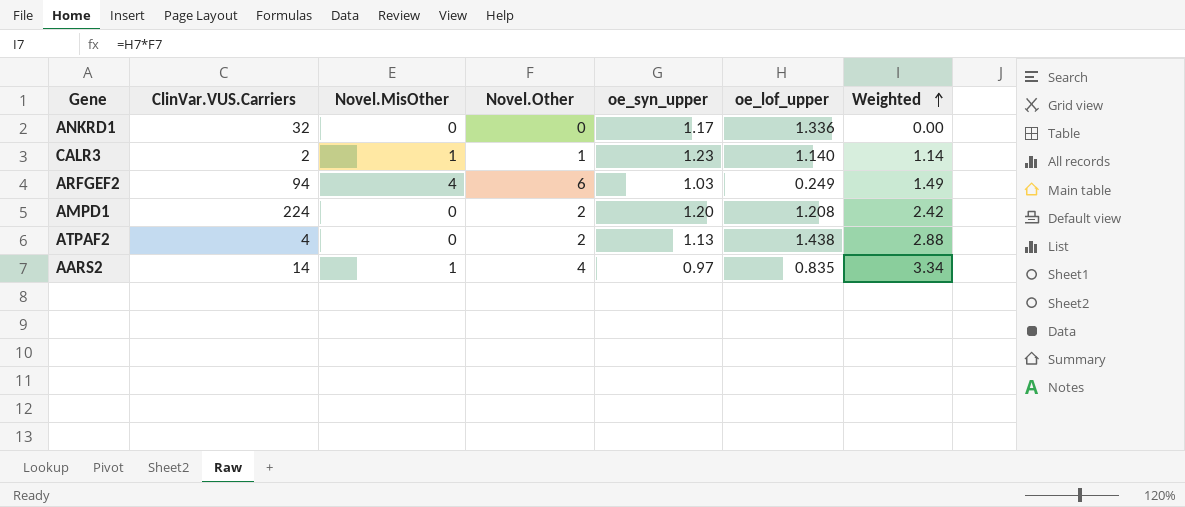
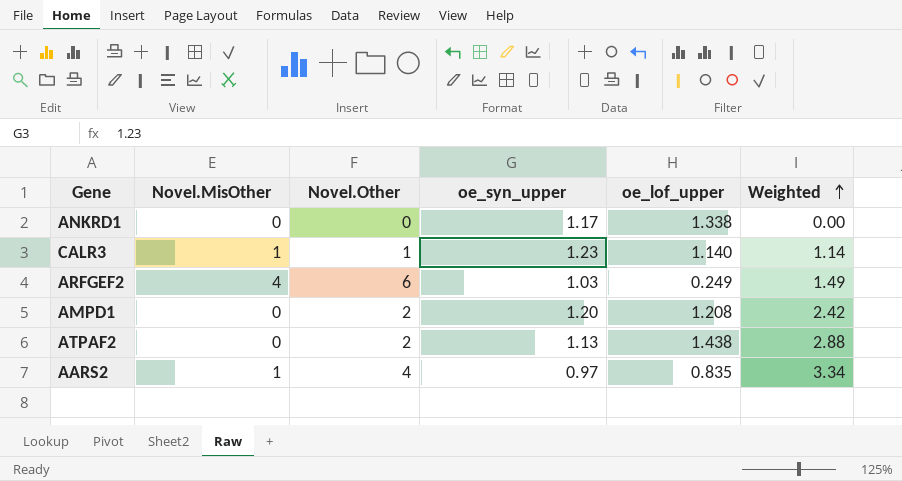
column ClinVar.VUS.Carriers | position: 2 -> none
ANKRD1 | oe_lof_upper: 1.336 -> 1.338

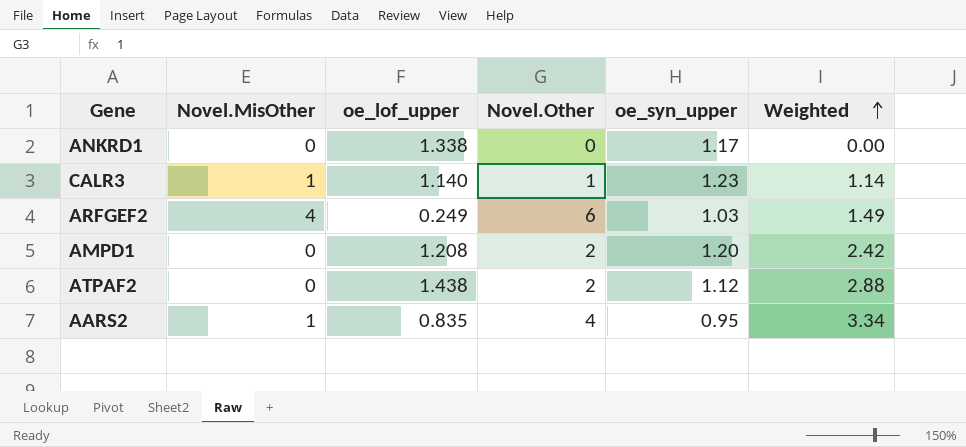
column oe_lof_upper | position: 5 -> 3
ATPAF2 | oe_syn_upper: 1.13 -> 1.12
AARS2 | oe_syn_upper: 0.97 -> 0.95

